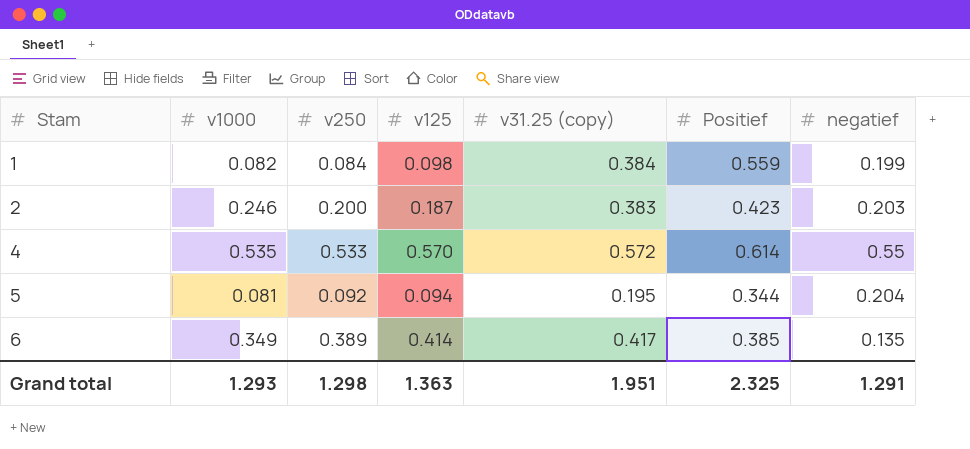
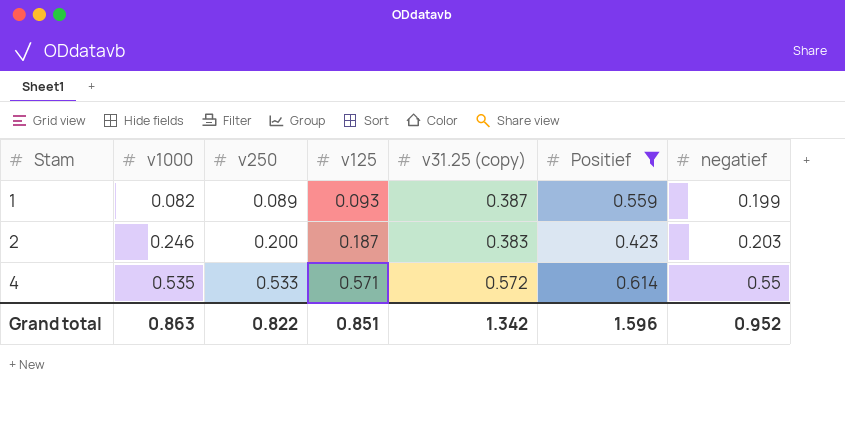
filter: none -> Positief >= 0.423
1 | v250: 0.084 -> 0.089
1 | v125: 0.098 -> 0.093
1 | v31.25 (copy): 0.384 -> 0.387
4 | v125: 0.570 -> 0.571
Grand total | v1000: 1.293 -> 0.863
Grand total | v250: 1.298 -> 0.822
Grand total | v125: 1.363 -> 0.851
Grand total | v31.25 (copy): 1.951 -> 1.342
Grand total | Positief: 2.325 -> 1.596
Grand total | negatief: 1.291 -> 0.952

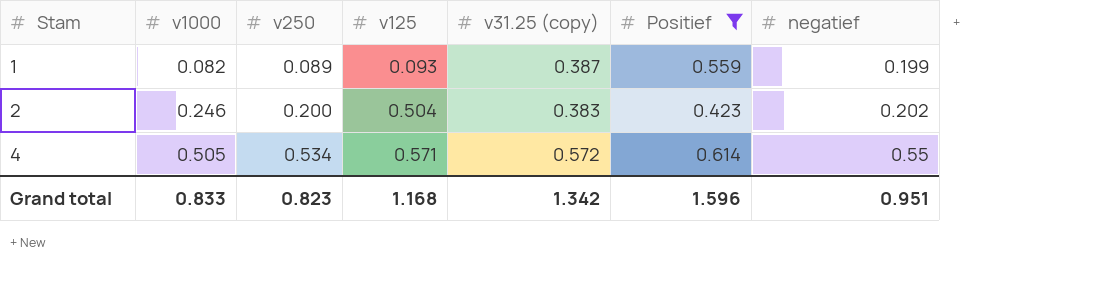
2 | v125: 0.187 -> 0.504
2 | negatief: 0.203 -> 0.202
4 | v1000: 0.535 -> 0.505
4 | v250: 0.533 -> 0.534
Grand total | v1000: 0.863 -> 0.833
Grand total | v250: 0.822 -> 0.823
Grand total | v125: 0.851 -> 1.168
Grand total | negatief: 0.952 -> 0.951

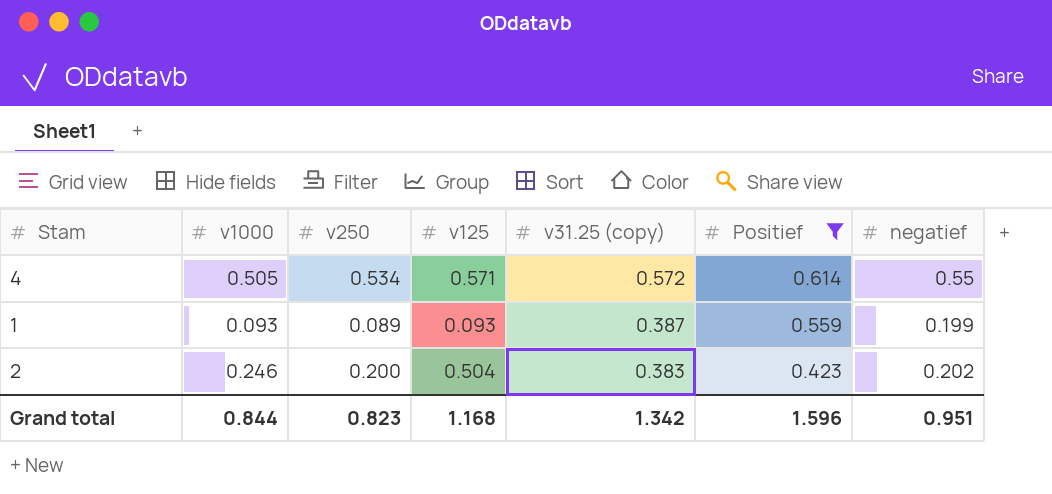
row order: Stam ascending -> v31.25 (copy) descending
1 | v1000: 0.082 -> 0.093
Grand total | v1000: 0.833 -> 0.844

